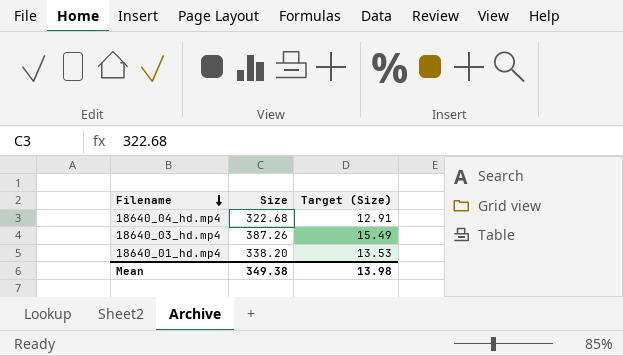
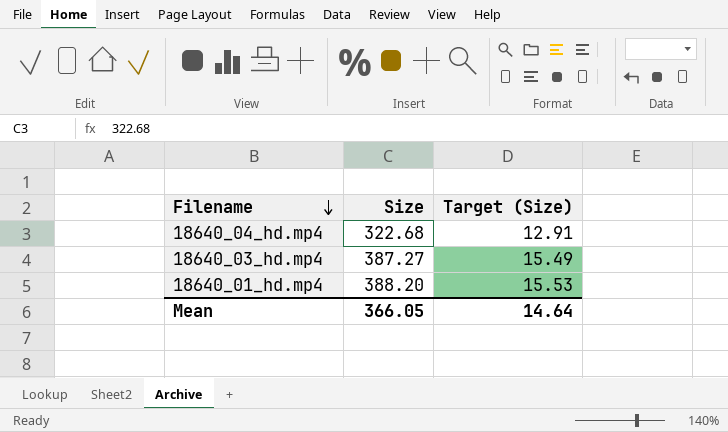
18640_03_hd.mp4 | Size: 387.26 -> 387.27
18640_01_hd.mp4 | Size: 338.20 -> 388.20
18640_01_hd.mp4 | Target (Size): 13.53 -> 15.53
Mean | Size: 349.38 -> 366.05
Mean | Target (Size): 13.98 -> 14.64

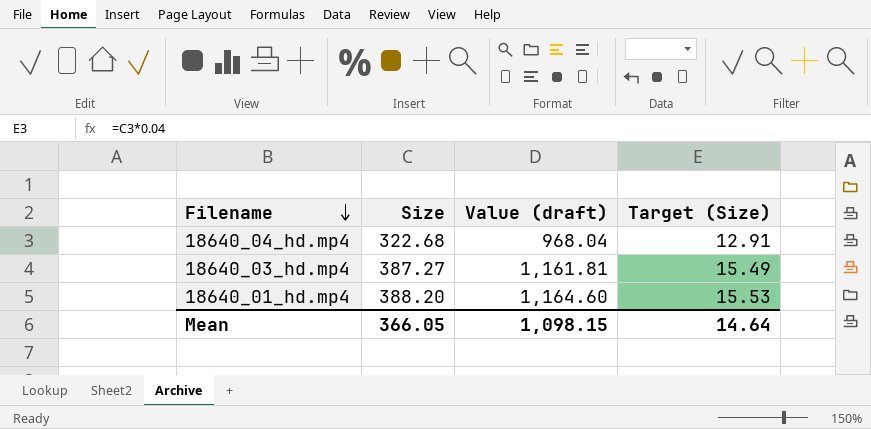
column Value (draft) | formula: none -> [Size] * 3

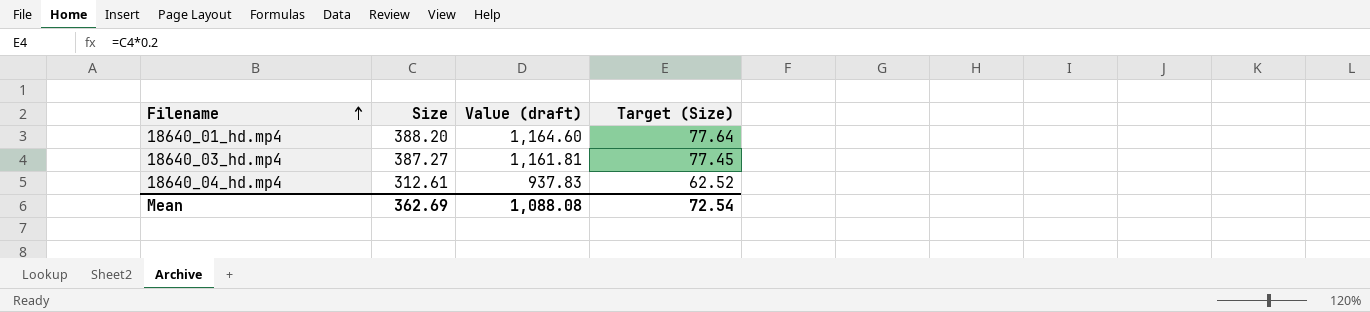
row order: Filename descending -> Filename ascending
column Target (Size) | formula: [Size] * 0.04 -> [Size] * 0.2
18640_04_hd.mp4 | Size: 322.68 -> 312.61
18640_04_hd.mp4 | Value (draft): 968.04 -> 937.83
Mean | Size: 366.05 -> 362.69
Mean | Value (draft): 1,098.15 -> 1,088.08
Mean | Target (Size): 14.64 -> 72.54

